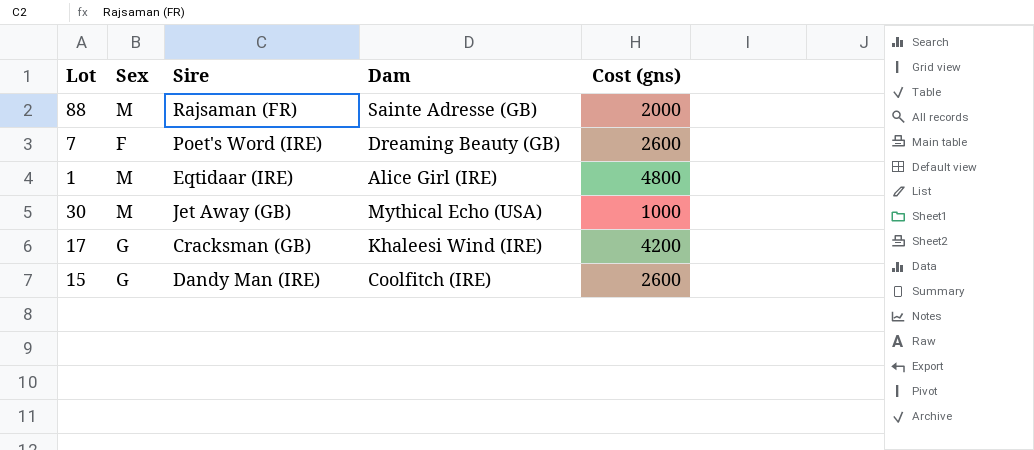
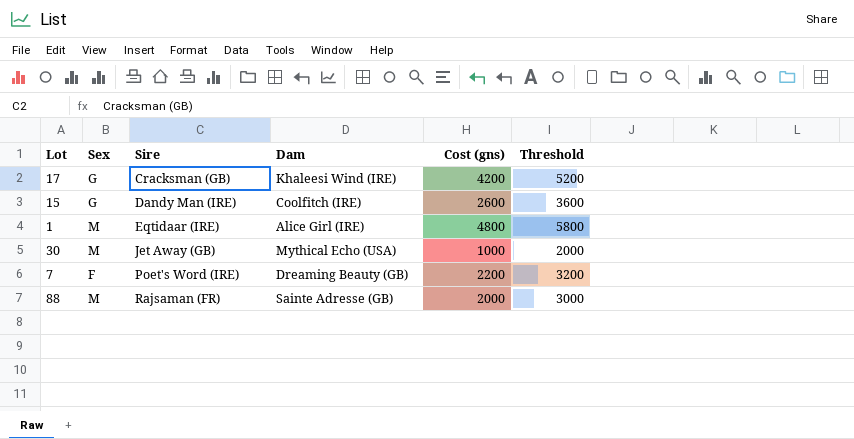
row order: none -> Sire ascending
column Threshold | formula: none -> [Cost (gns)] + 1000
7 | Cost (gns): 2600 -> 2200

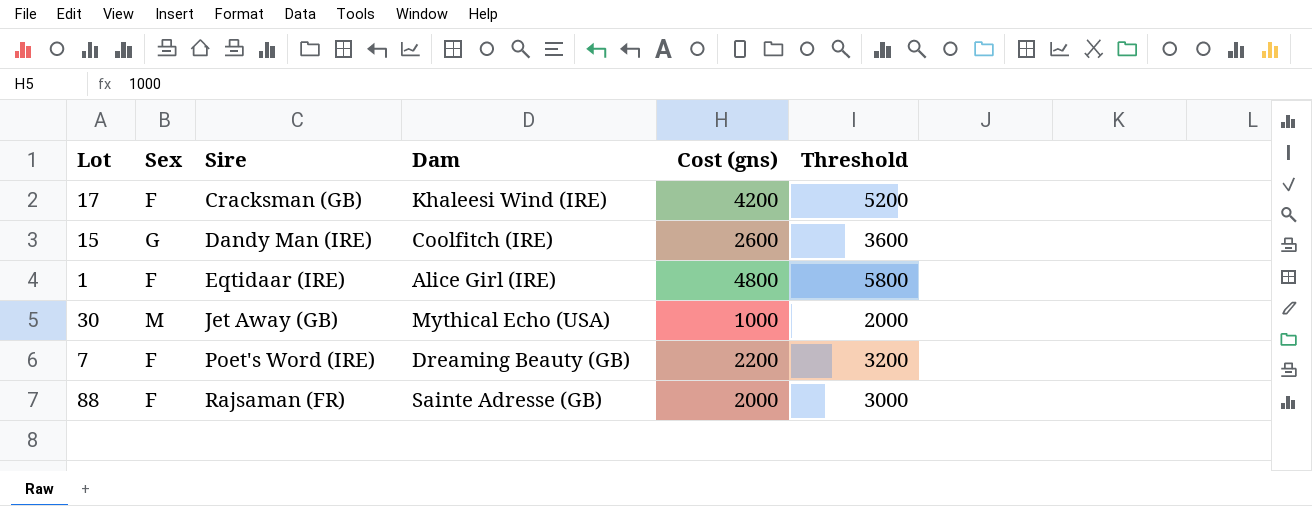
17 | Sex: G -> F
1 | Sex: M -> F
88 | Sex: M -> F

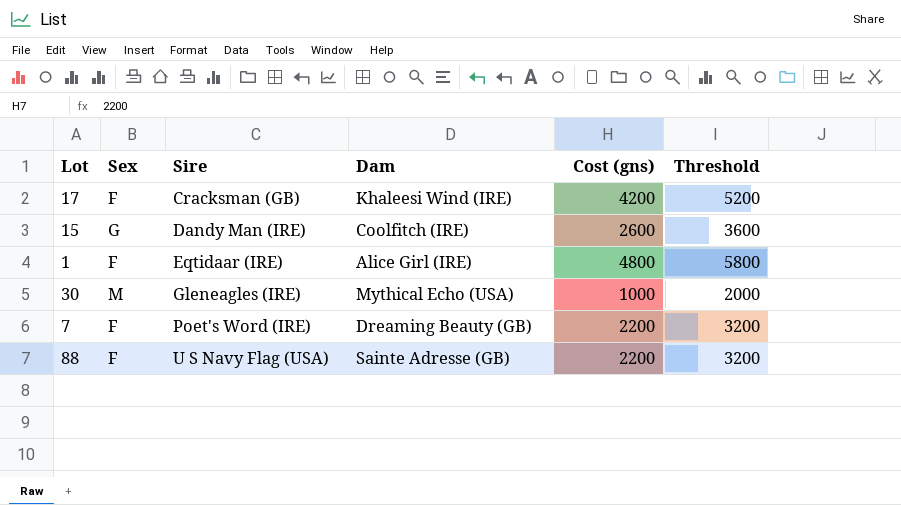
30 | Sire: Jet Away (GB) -> Gleneagles (IRE)
88 | Sire: Rajsaman (FR) -> U S Navy Flag (USA)
88 | Cost (gns): 2000 -> 2200
88 | Threshold: 3000 -> 3200

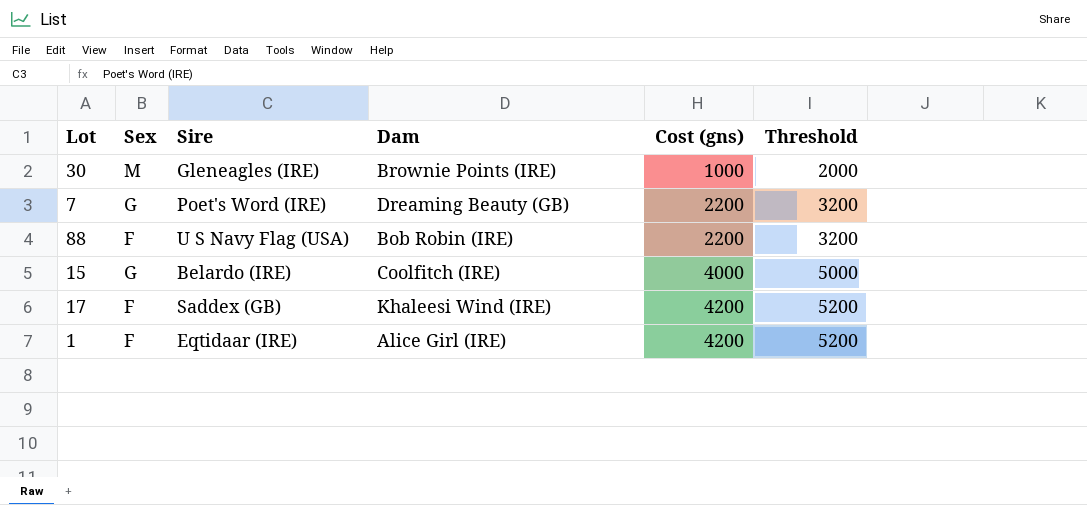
row order: Sire ascending -> Cost (gns) ascending
30 | Dam: Mythical Echo (USA) -> Brownie Points (IRE)
7 | Sex: F -> G
88 | Dam: Sainte Adresse (GB) -> Bob Robin (IRE)
15 | Sire: Dandy Man (IRE) -> Belardo (IRE)
15 | Cost (gns): 2600 -> 4000
15 | Threshold: 3600 -> 5000
17 | Sire: Cracksman (GB) -> Saddex (GB)
1 | Cost (gns): 4800 -> 4200
1 | Threshold: 5800 -> 5200

